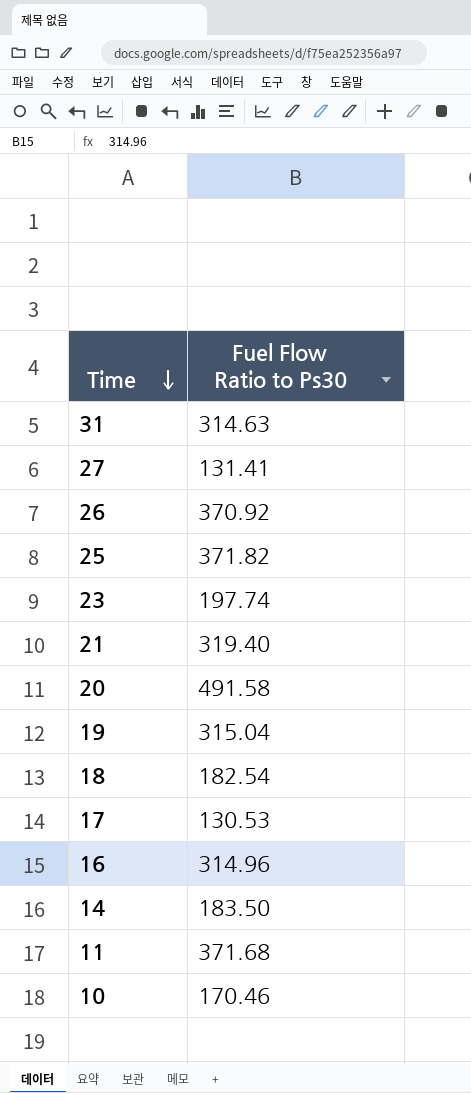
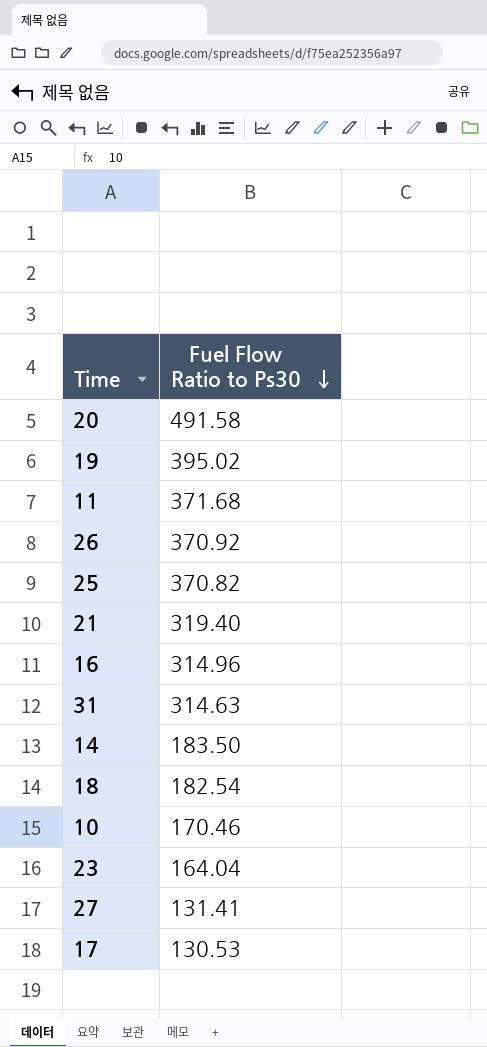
row order: Time descending -> Fuel Flow Ratio to Ps30 descending
19 | Fuel Flow Ratio to Ps30: 315.04 -> 395.02
25 | Fuel Flow Ratio to Ps30: 371.82 -> 370.82
23 | Fuel Flow Ratio to Ps30: 197.74 -> 164.04

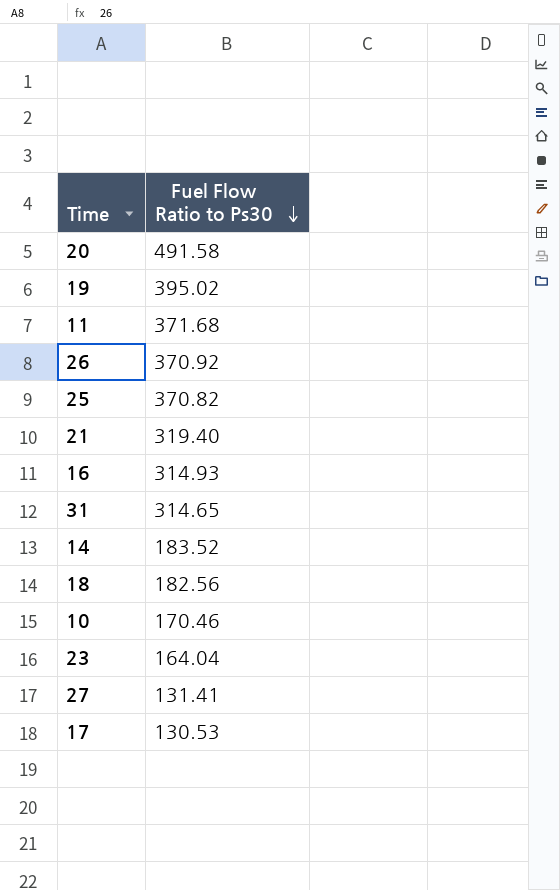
16 | Fuel Flow Ratio to Ps30: 314.96 -> 314.93
31 | Fuel Flow Ratio to Ps30: 314.63 -> 314.65
14 | Fuel Flow Ratio to Ps30: 183.50 -> 183.52
18 | Fuel Flow Ratio to Ps30: 182.54 -> 182.56

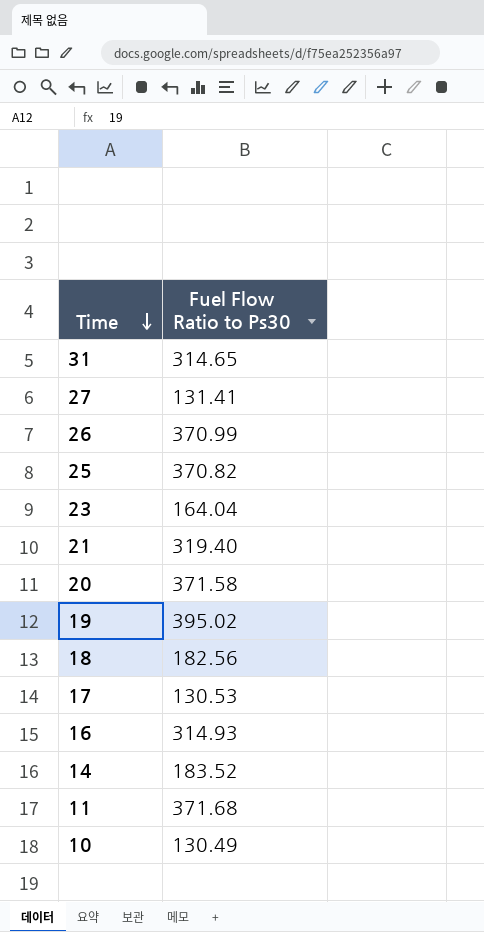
row order: Fuel Flow Ratio to Ps30 descending -> Time descending
26 | Fuel Flow Ratio to Ps30: 370.92 -> 370.99
20 | Fuel Flow Ratio to Ps30: 491.58 -> 371.58
10 | Fuel Flow Ratio to Ps30: 170.46 -> 130.49

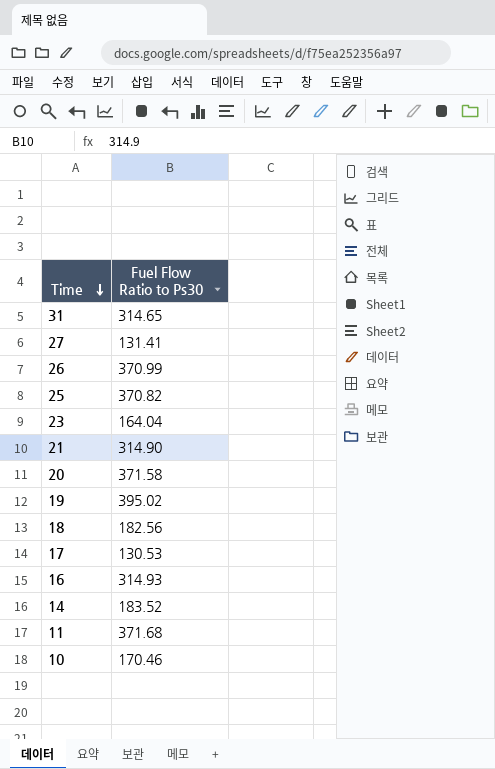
21 | Fuel Flow Ratio to Ps30: 319.40 -> 314.90
10 | Fuel Flow Ratio to Ps30: 130.49 -> 170.46

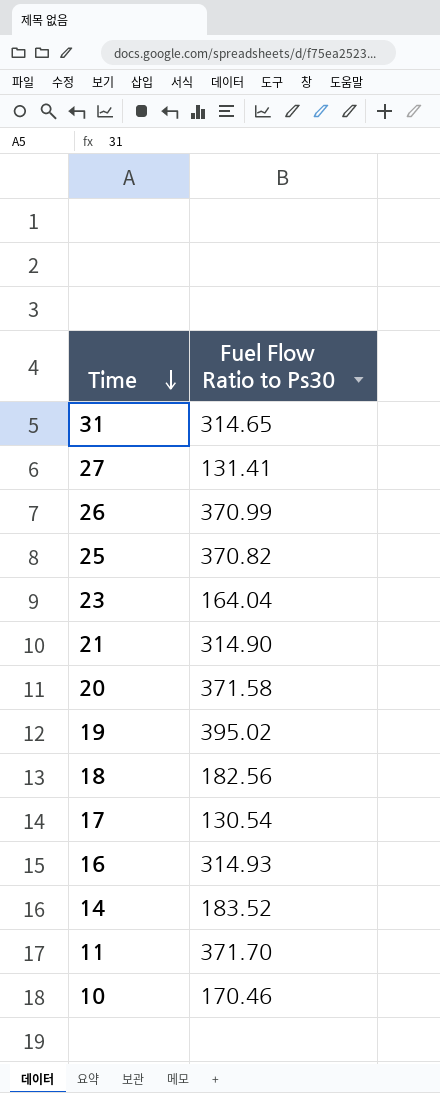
17 | Fuel Flow Ratio to Ps30: 130.53 -> 130.54
11 | Fuel Flow Ratio to Ps30: 371.68 -> 371.70

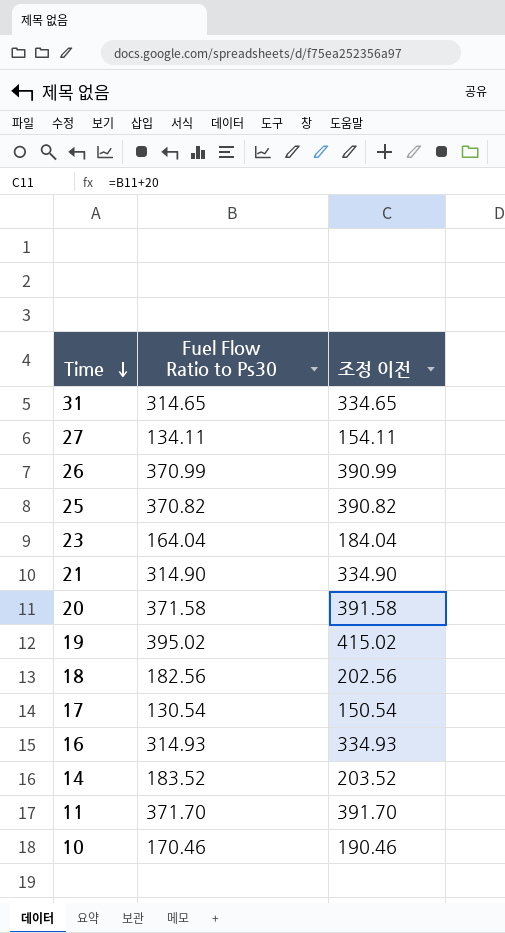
column 조정 이전 | formula: none -> [Fuel Flow Ratio to Ps30] + 20
27 | Fuel Flow Ratio to Ps30: 131.41 -> 134.11

